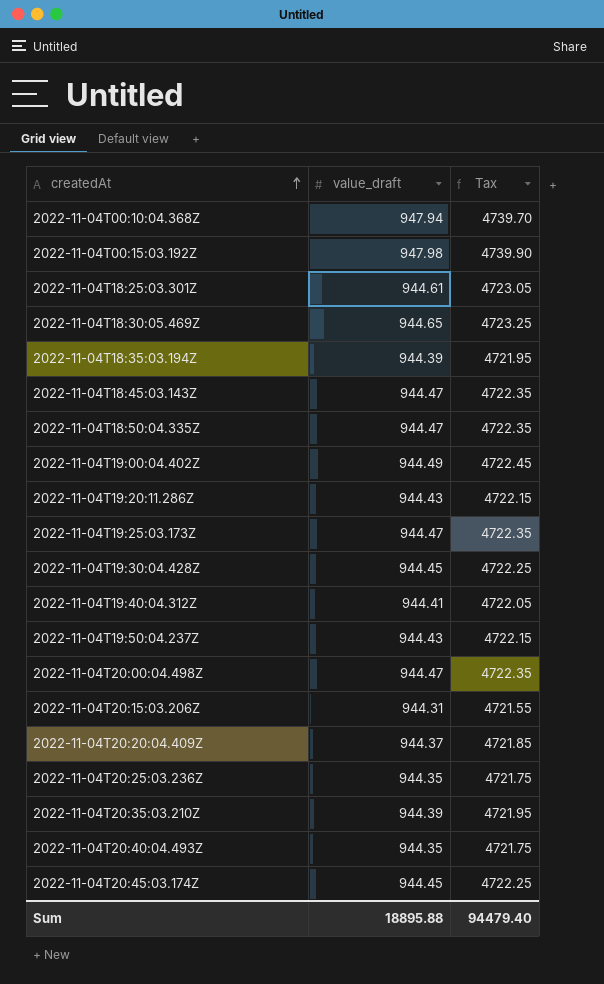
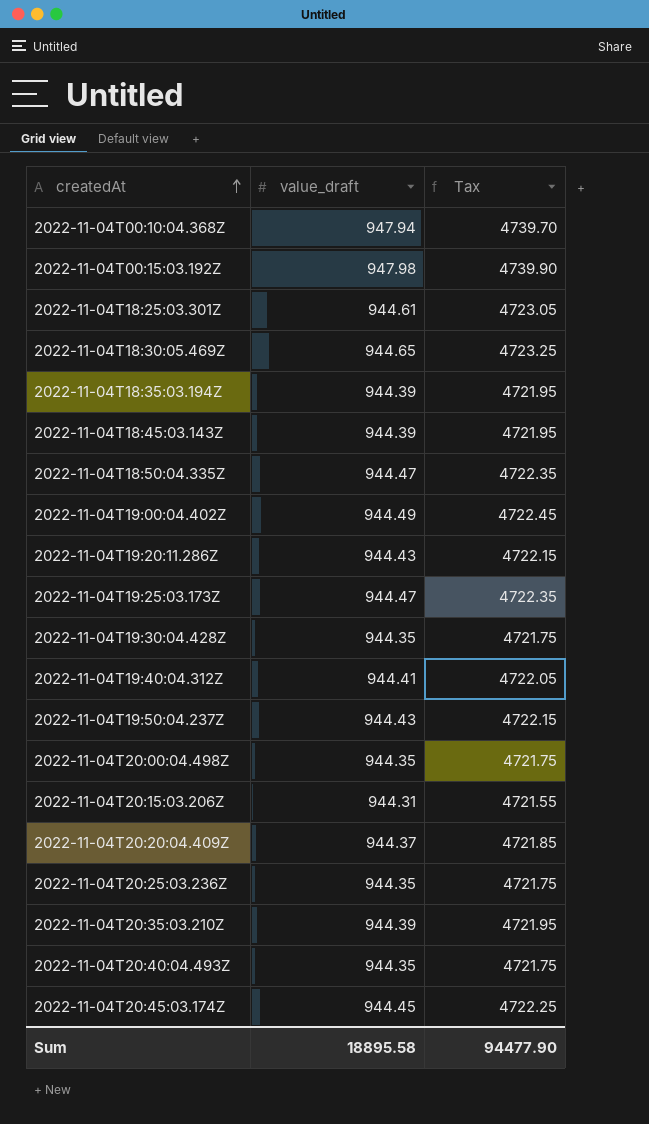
2022-11-04T18:45:03.143Z | value_draft: 944.47 -> 944.39
2022-11-04T18:45:03.143Z | Tax: 4722.35 -> 4721.95
2022-11-04T19:30:04.428Z | value_draft: 944.45 -> 944.35
2022-11-04T19:30:04.428Z | Tax: 4722.25 -> 4721.75
2022-11-04T20:00:04.498Z | value_draft: 944.47 -> 944.35
2022-11-04T20:00:04.498Z | Tax: 4722.35 -> 4721.75
Sum | value_draft: 18895.88 -> 18895.58
Sum | Tax: 94479.40 -> 94477.90

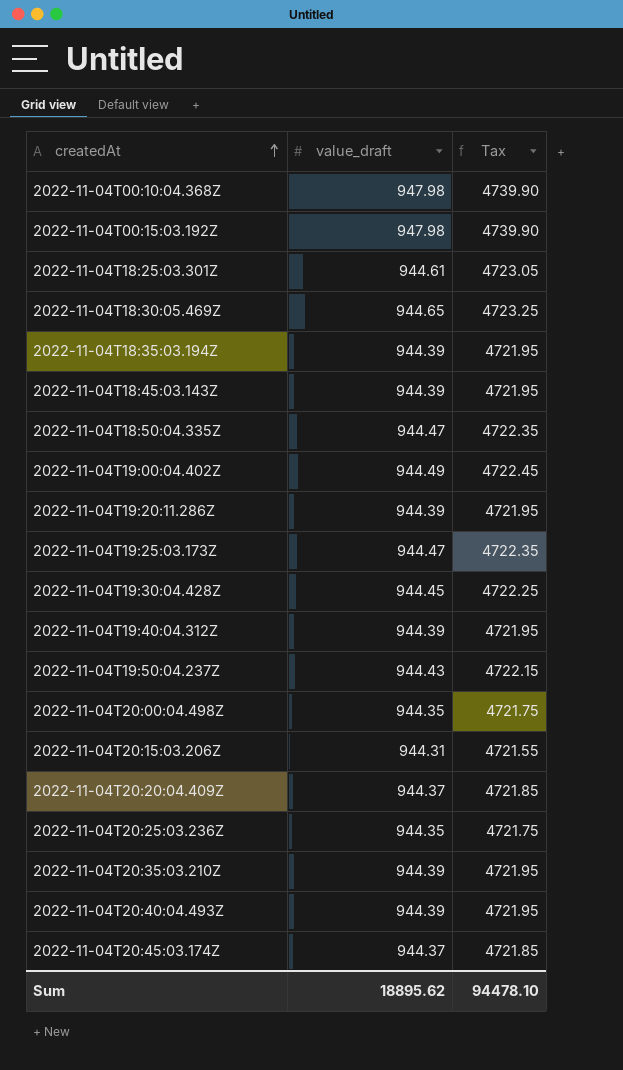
2022-11-04T00:10:04.368Z | value_draft: 947.94 -> 947.98
2022-11-04T00:10:04.368Z | Tax: 4739.70 -> 4739.90
2022-11-04T19:20:11.286Z | value_draft: 944.43 -> 944.39
2022-11-04T19:20:11.286Z | Tax: 4722.15 -> 4721.95
2022-11-04T19:30:04.428Z | value_draft: 944.35 -> 944.45
2022-11-04T19:30:04.428Z | Tax: 4721.75 -> 4722.25
2022-11-04T19:40:04.312Z | value_draft: 944.41 -> 944.39
2022-11-04T19:40:04.312Z | Tax: 4722.05 -> 4721.95
2022-11-04T20:40:04.493Z | value_draft: 944.35 -> 944.39
2022-11-04T20:40:04.493Z | Tax: 4721.75 -> 4721.95
2022-11-04T20:45:03.174Z | value_draft: 944.45 -> 944.37
2022-11-04T20:45:03.174Z | Tax: 4722.25 -> 4721.85
Sum | value_draft: 18895.58 -> 18895.62
Sum | Tax: 94477.90 -> 94478.10

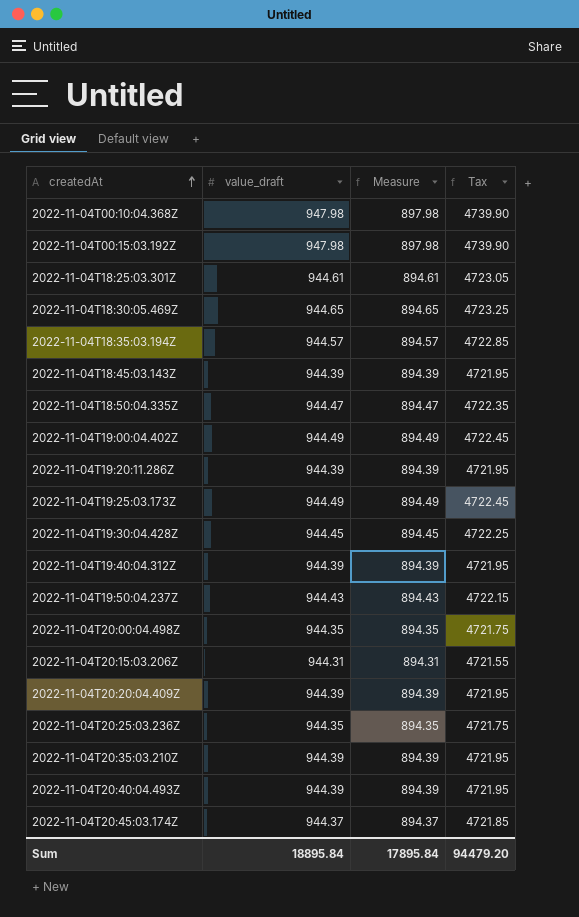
column Measure | formula: none -> [value_draft] - 50
2022-11-04T18:35:03.194Z | value_draft: 944.39 -> 944.57
2022-11-04T18:35:03.194Z | Tax: 4721.95 -> 4722.85
2022-11-04T19:25:03.173Z | value_draft: 944.47 -> 944.49
2022-11-04T19:25:03.173Z | Tax: 4722.35 -> 4722.45
2022-11-04T20:20:04.409Z | value_draft: 944.37 -> 944.39
2022-11-04T20:20:04.409Z | Tax: 4721.85 -> 4721.95
Sum | value_draft: 18895.62 -> 18895.84
Sum | Tax: 94478.10 -> 94479.20

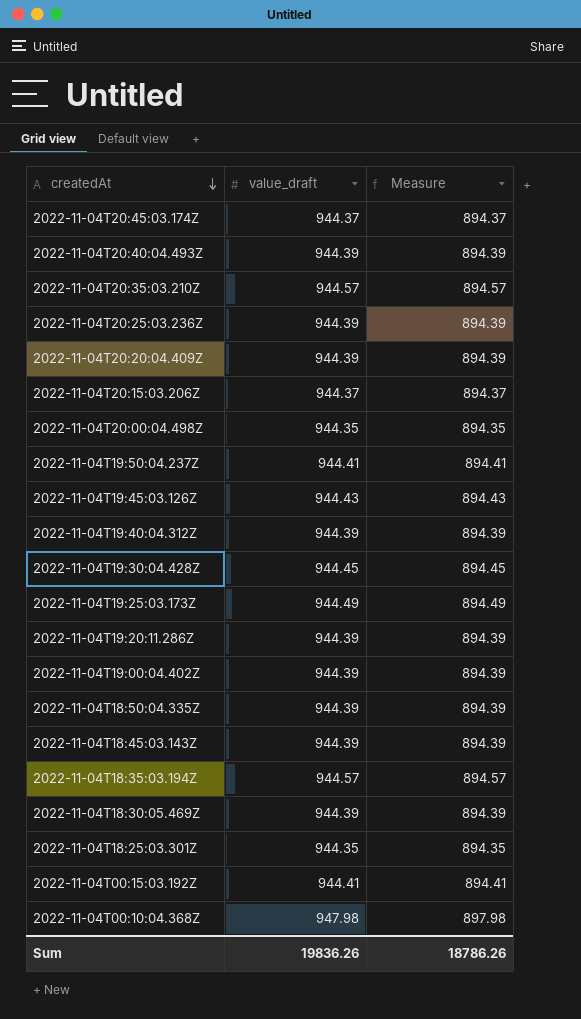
row order: createdAt ascending -> createdAt descending
column Tax | formula: [value_draft] * 5 -> none
2022-11-04T20:35:03.210Z | value_draft: 944.39 -> 944.57
2022-11-04T20:35:03.210Z | Measure: 894.39 -> 894.57
2022-11-04T20:25:03.236Z | value_draft: 944.35 -> 944.39
2022-11-04T20:25:03.236Z | Measure: 894.35 -> 894.39
2022-11-04T20:15:03.206Z | value_draft: 944.31 -> 944.37
2022-11-04T20:15:03.206Z | Measure: 894.31 -> 894.37
2022-11-04T19:50:04.237Z | value_draft: 944.43 -> 944.41
2022-11-04T19:50:04.237Z | Measure: 894.43 -> 894.41
row 2022-11-04T19:45:03.126Z: none -> 944.43 | 894.43
2022-11-04T19:00:04.402Z | value_draft: 944.49 -> 944.39
2022-11-04T19:00:04.402Z | Measure: 894.49 -> 894.39
2022-11-04T18:50:04.335Z | value_draft: 944.47 -> 944.39
2022-11-04T18:50:04.335Z | Measure: 894.47 -> 894.39
2022-11-04T18:30:05.469Z | value_draft: 944.65 -> 944.39
2022-11-04T18:30:05.469Z | Measure: 894.65 -> 894.39
2022-11-04T18:25:03.301Z | value_draft: 944.61 -> 944.35
2022-11-04T18:25:03.301Z | Measure: 894.61 -> 894.35
2022-11-04T00:15:03.192Z | value_draft: 947.98 -> 944.41
2022-11-04T00:15:03.192Z | Measure: 897.98 -> 894.41
Sum | value_draft: 18895.84 -> 19836.26
Sum | Measure: 17895.84 -> 18786.26

